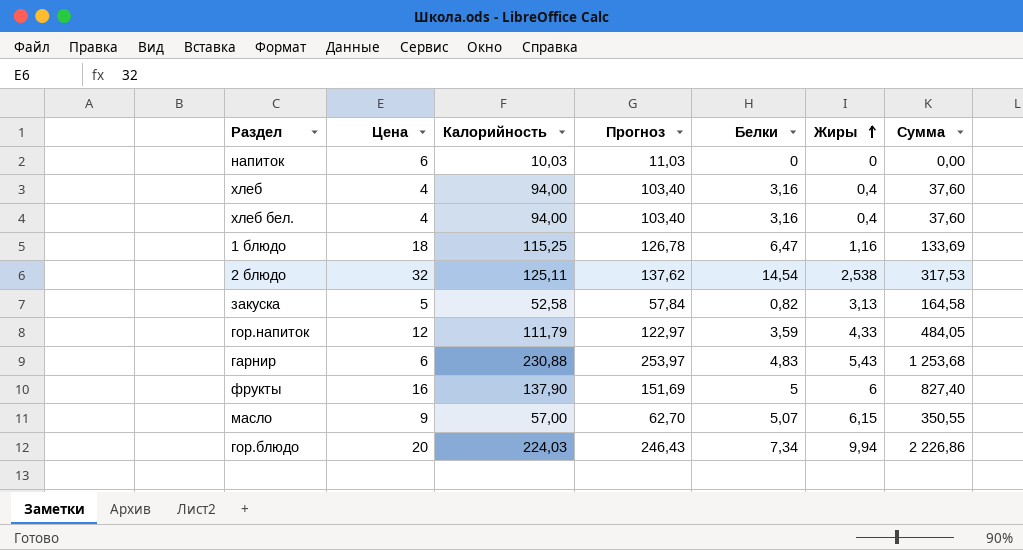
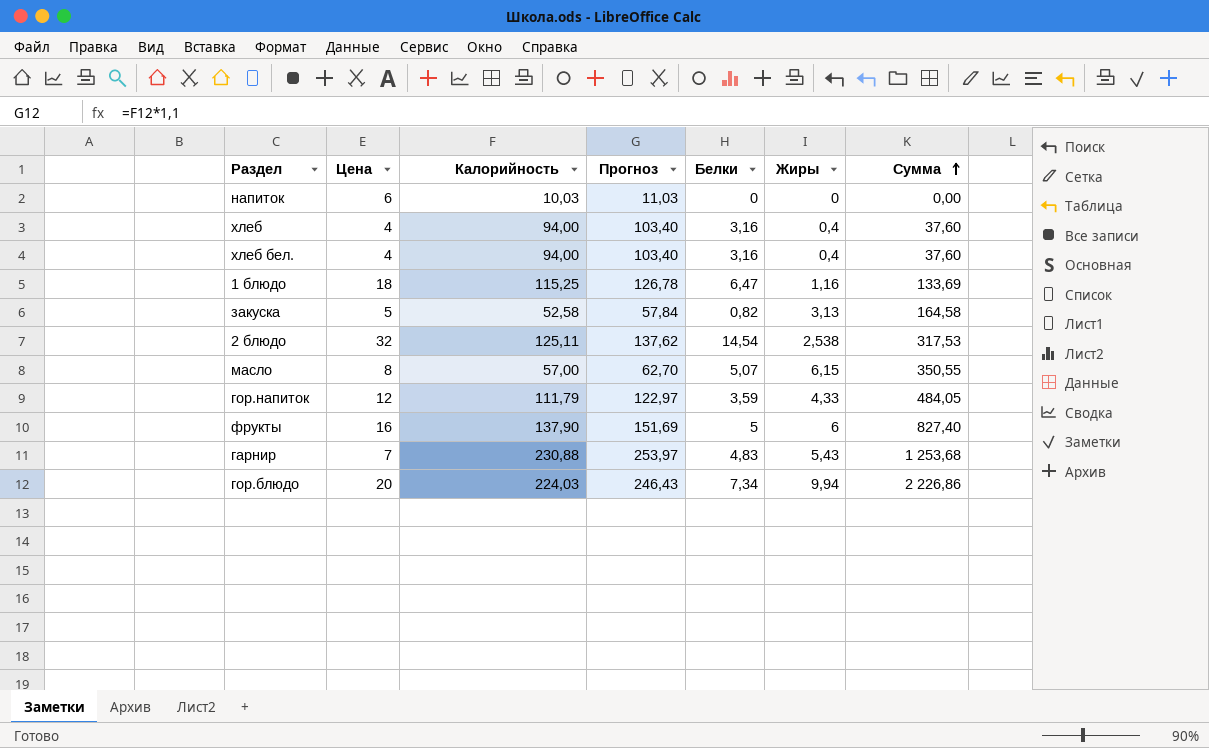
row order: Жиры ascending -> Сумма ascending
масло | Цена: 9 -> 8
гарнир | Цена: 6 -> 7

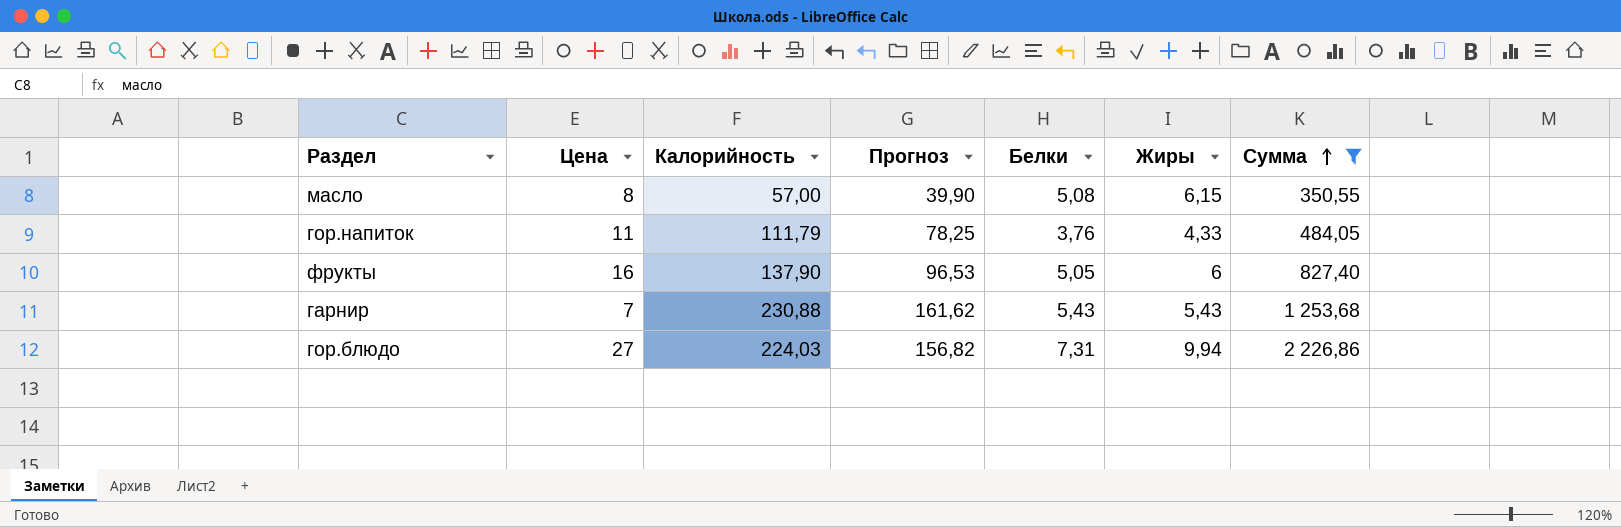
filter: none -> Сумма >= 350,55
column Прогноз | formula: [Калорийность] * 1,1 -> [Калорийность] * 0,7
масло | Белки: 5,07 -> 5,08
гор.напиток | Цена: 12 -> 11
гор.напиток | Белки: 3,59 -> 3,76
фрукты | Белки: 5 -> 5,05
гарнир | Белки: 4,83 -> 5,43
гор.блюдо | Цена: 20 -> 27
гор.блюдо | Белки: 7,34 -> 7,31

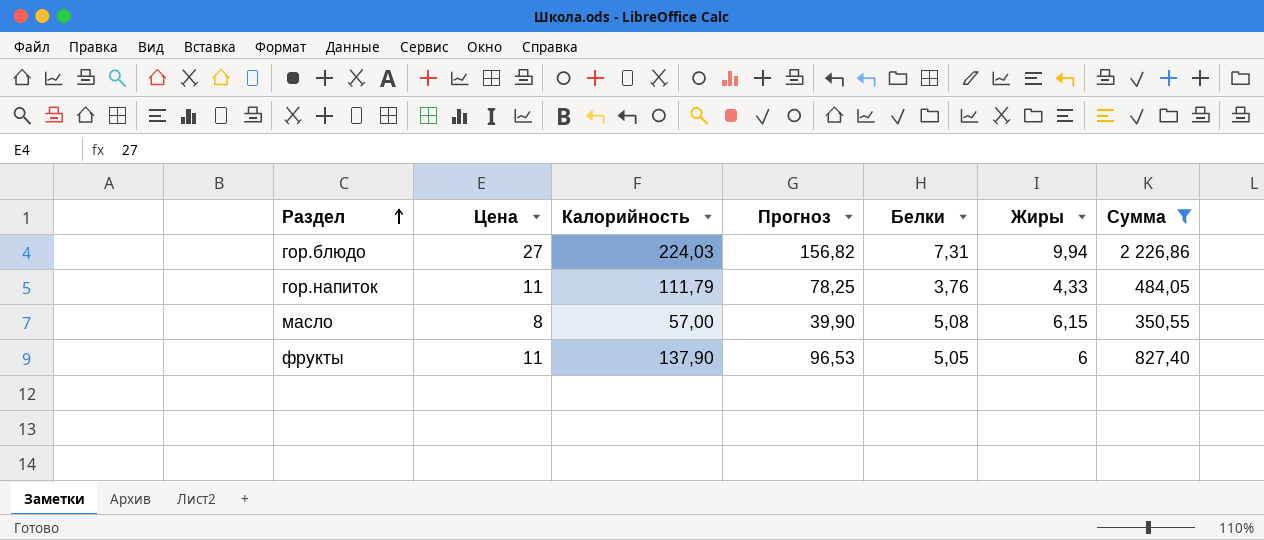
row order: Сумма ascending -> Раздел ascending
row гарнир: 7 | 230,88 | 161,62 | 5,43 | 5,43 | 1 253,68 -> none
фрукты | Цена: 16 -> 11

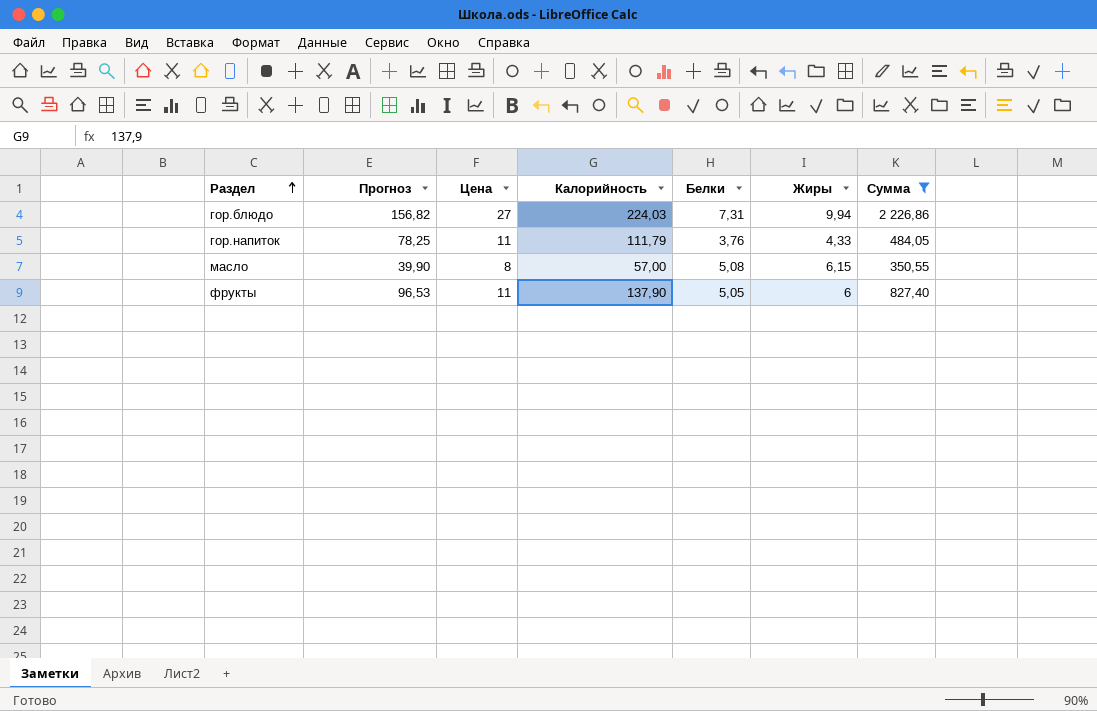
column Прогноз | position: 4 -> 2

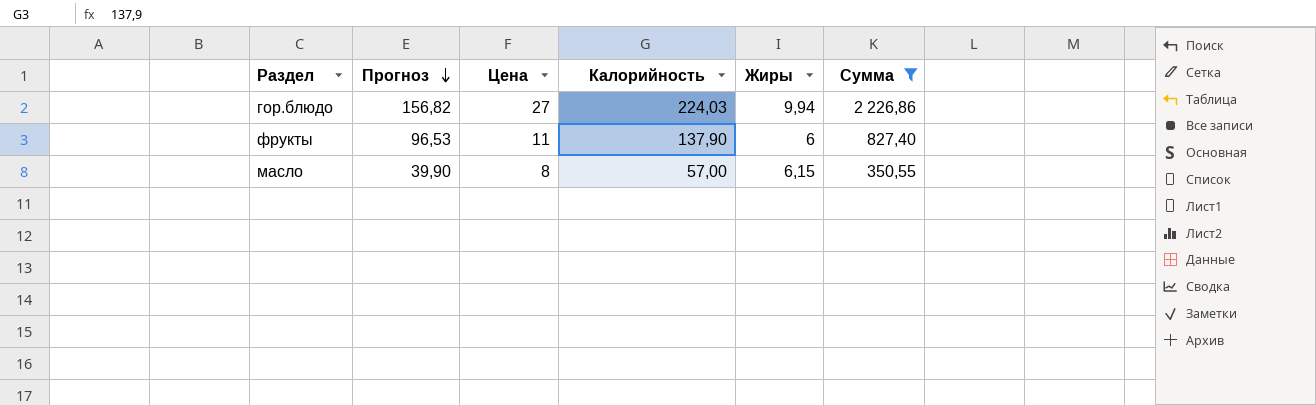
row order: Раздел ascending -> Прогноз descending
column Белки | position: 5 -> none
row гор.напиток: 78,25 | 11 | 111,79 | 3,76 | 4,33 | 484,05 -> none

